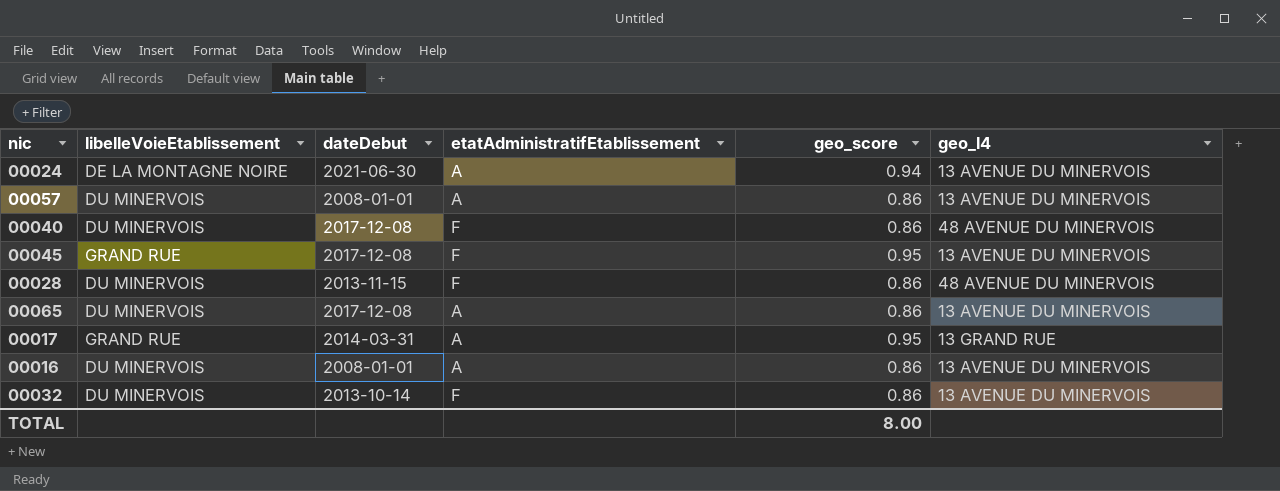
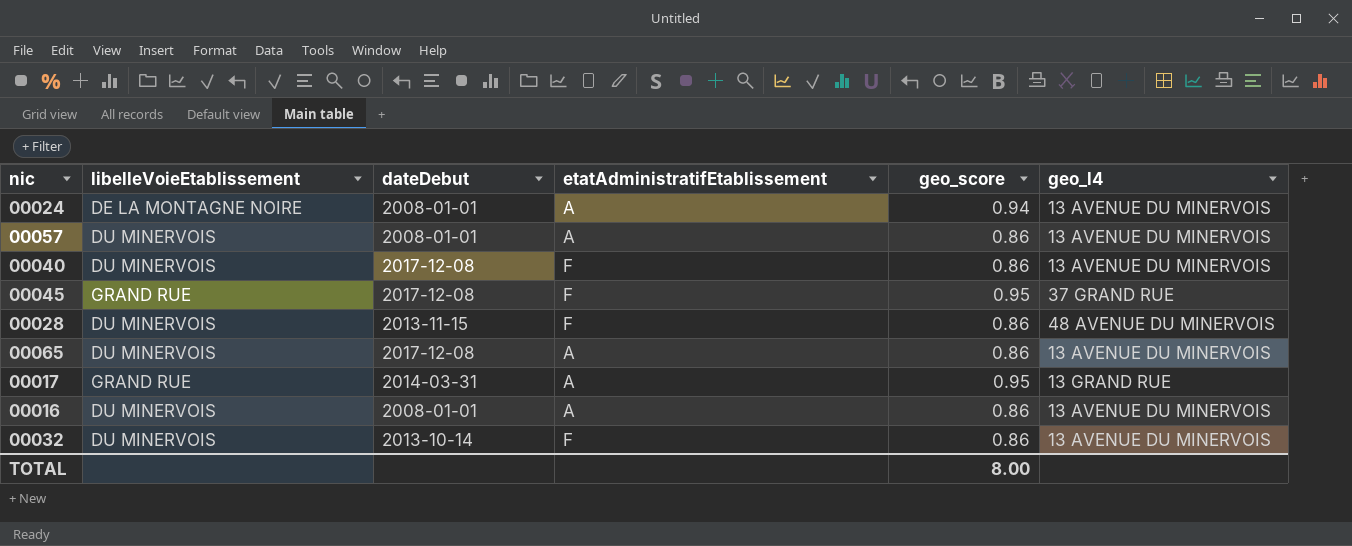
00024 | dateDebut: 2021-06-30 -> 2008-01-01
00040 | geo_l4: 48 AVENUE DU MINERVOIS -> 13 AVENUE DU MINERVOIS
00045 | geo_l4: 13 AVENUE DU MINERVOIS -> 37 GRAND RUE

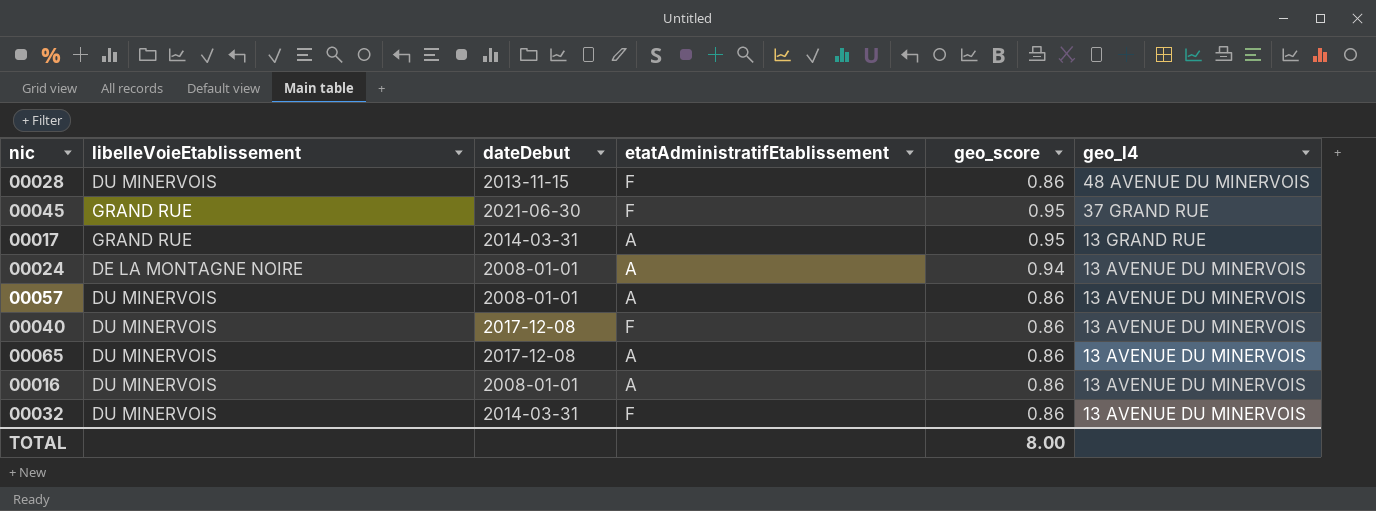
row order: none -> geo_l4 descending
00045 | dateDebut: 2017-12-08 -> 2021-06-30
00032 | dateDebut: 2013-10-14 -> 2014-03-31

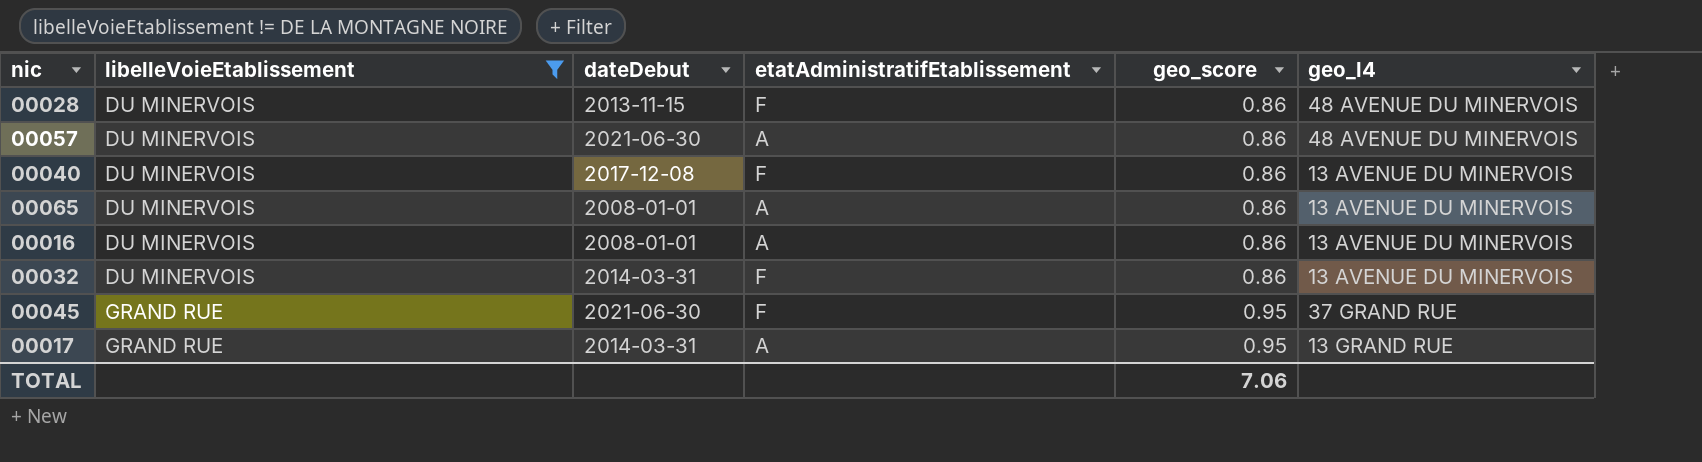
filter: none -> libelleVoieEtablissement != DE LA MONTAGNE NOIRE
row order: geo_l4 descending -> libelleVoieEtablissement ascending
00057 | dateDebut: 2008-01-01 -> 2021-06-30
00057 | geo_l4: 13 AVENUE DU MINERVOIS -> 48 AVENUE DU MINERVOIS
00065 | dateDebut: 2017-12-08 -> 2008-01-01
TOTAL | geo_score: 8.00 -> 7.06

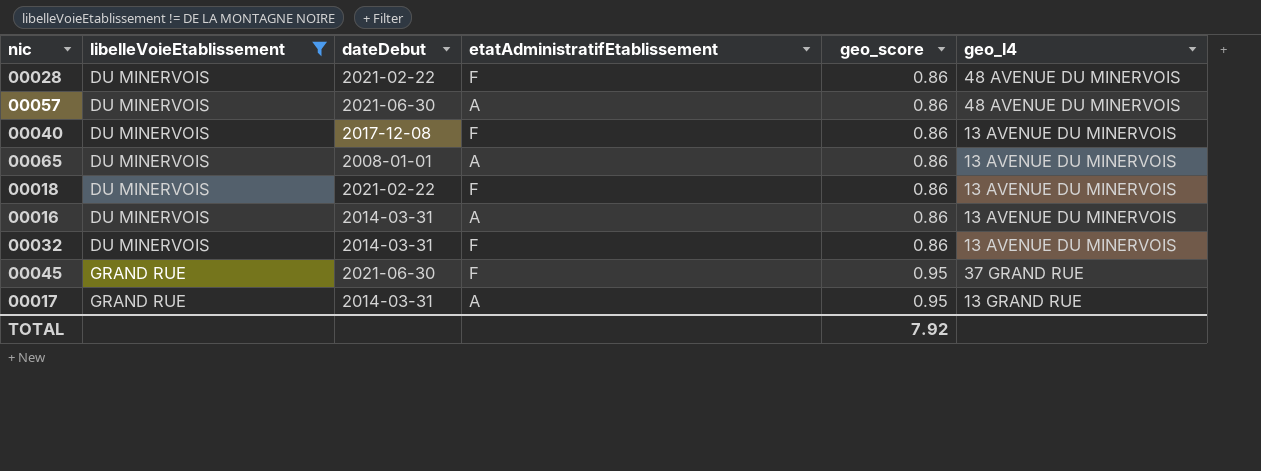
00028 | dateDebut: 2013-11-15 -> 2021-02-22
row 00018: none -> DU MINERVOIS | 2021-02-22 | F | 0.86 | 13 AVENUE DU MINERVOIS
00016 | dateDebut: 2008-01-01 -> 2014-03-31
TOTAL | geo_score: 7.06 -> 7.92

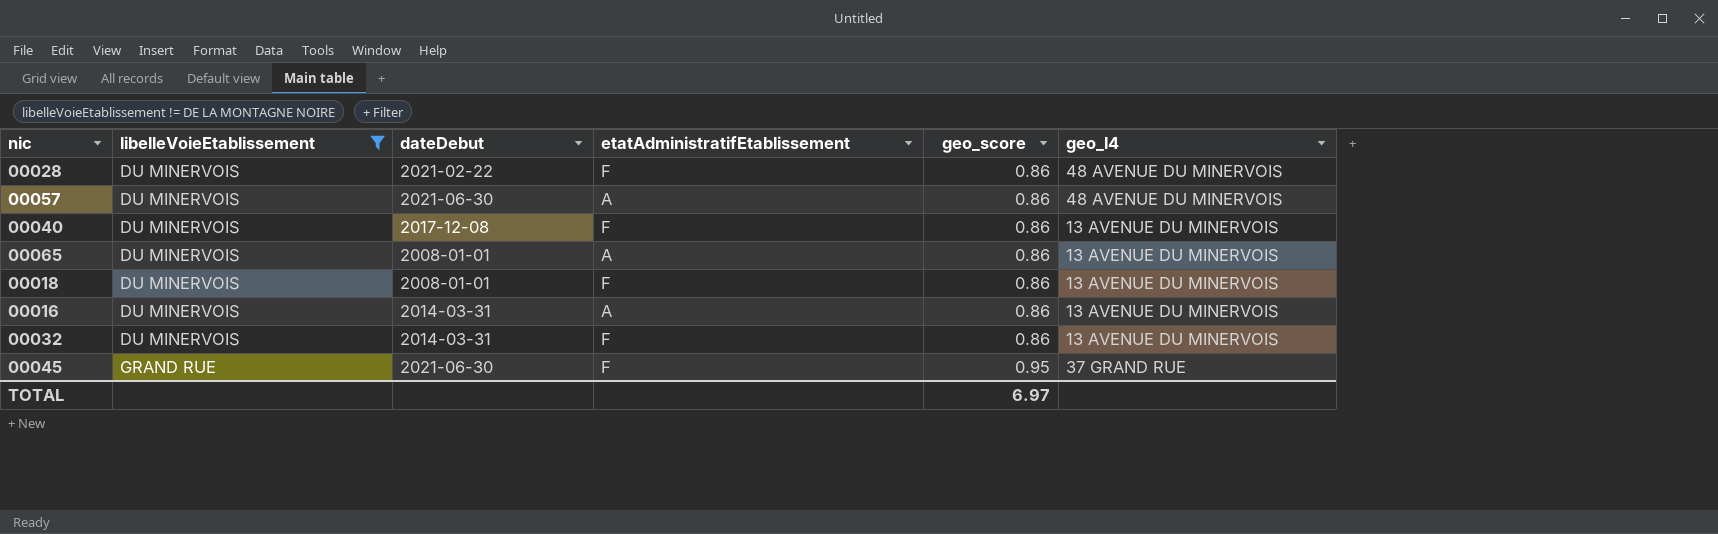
row 00017: GRAND RUE | 2014-03-31 | A | 0.95 | 13 GRAND RUE -> none
00018 | dateDebut: 2021-02-22 -> 2008-01-01
TOTAL | geo_score: 7.92 -> 6.97

